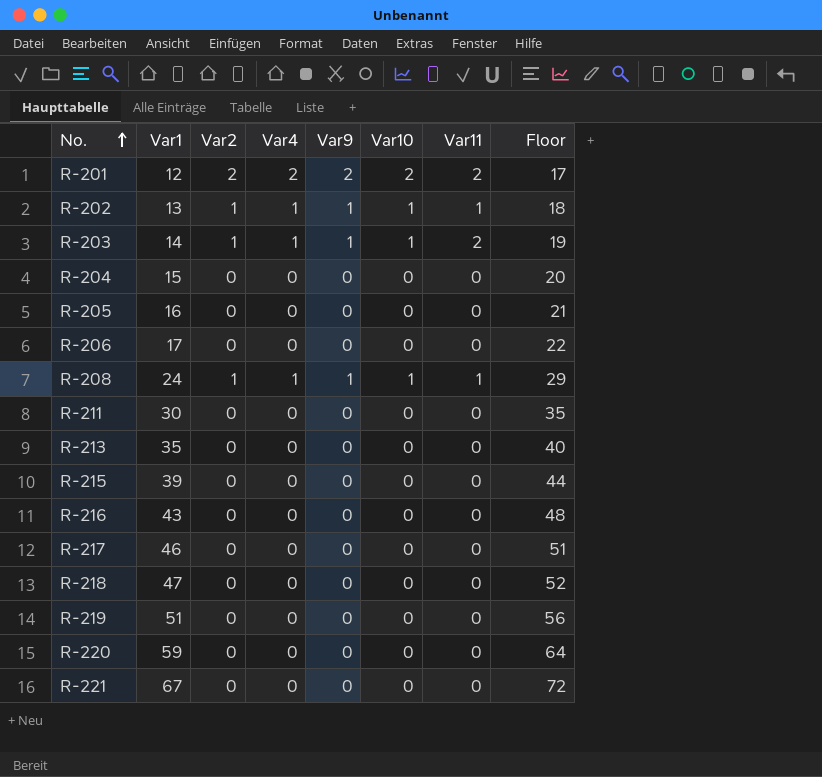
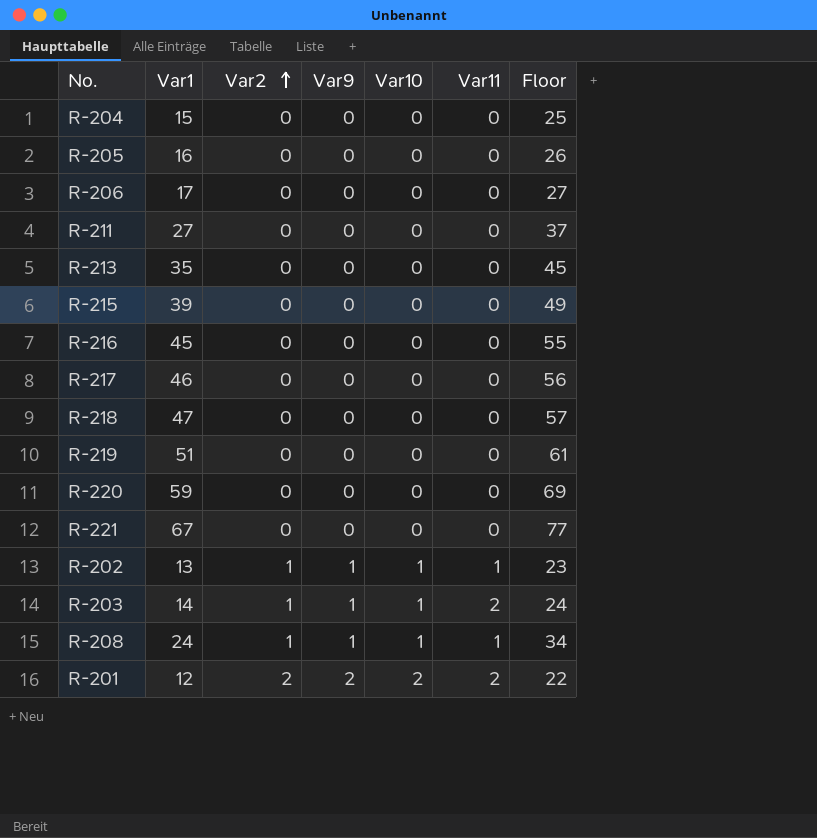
row order: No. ascending -> Var2 ascending
column Var4 | position: 4 -> none
column Floor | formula: [Var1] + 5 -> [Var1] + 10
R-211 | Var1: 30 -> 27
R-216 | Var1: 43 -> 45

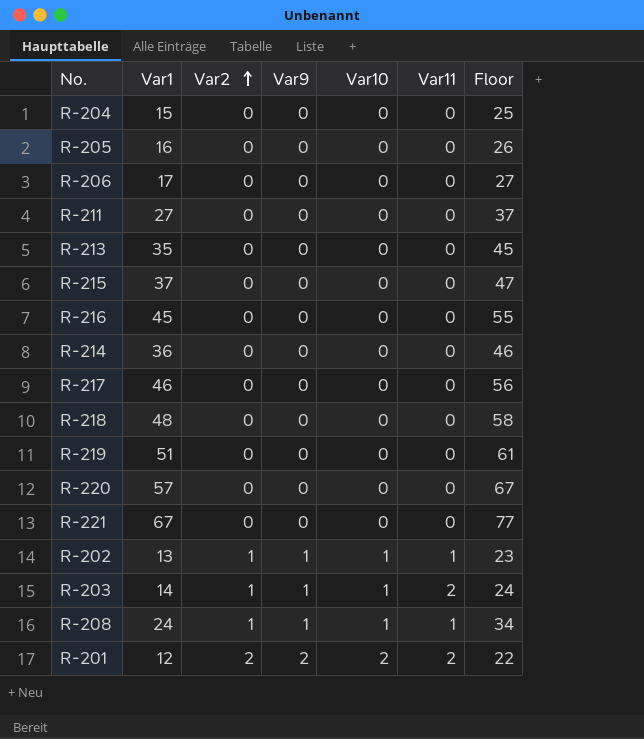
R-215 | Var1: 39 -> 37
R-215 | Floor: 49 -> 47
row R-214: none -> 36 | 0 | 0 | 0 | 0 | 46
R-218 | Var1: 47 -> 48
R-218 | Floor: 57 -> 58
R-220 | Var1: 59 -> 57
R-220 | Floor: 69 -> 67

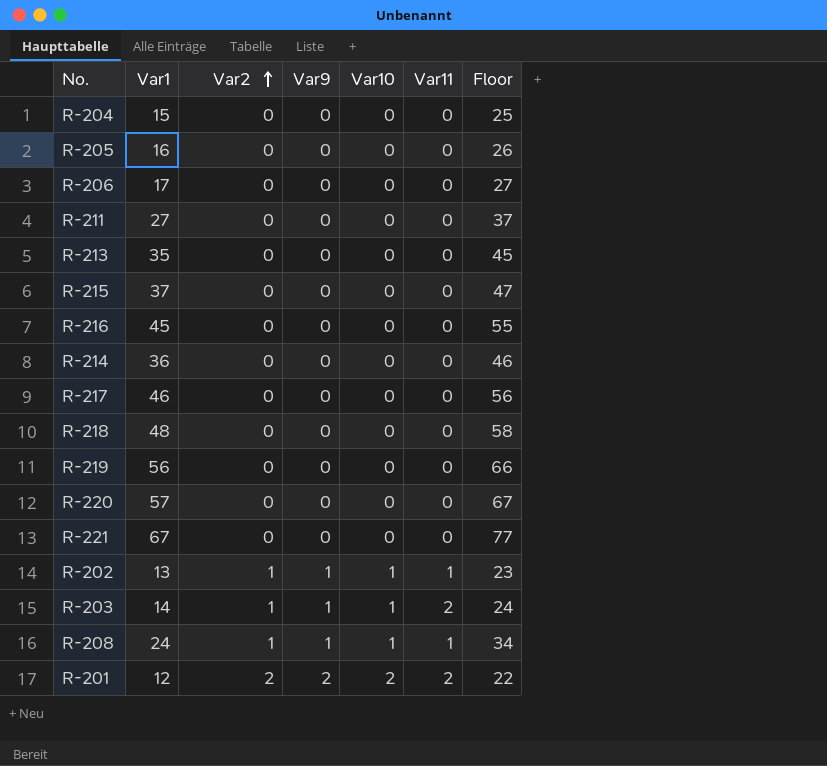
R-219 | Var1: 51 -> 56
R-219 | Floor: 61 -> 66

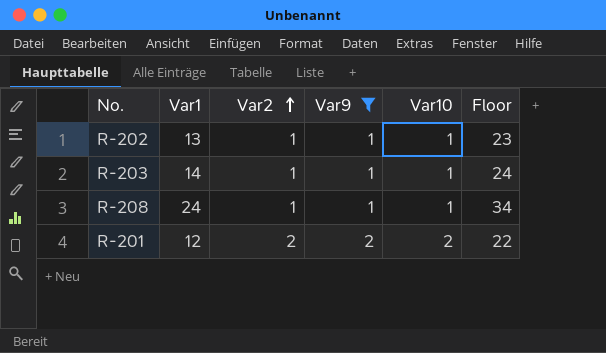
filter: none -> Var9 != 0
column Var11 | position: 6 -> none

